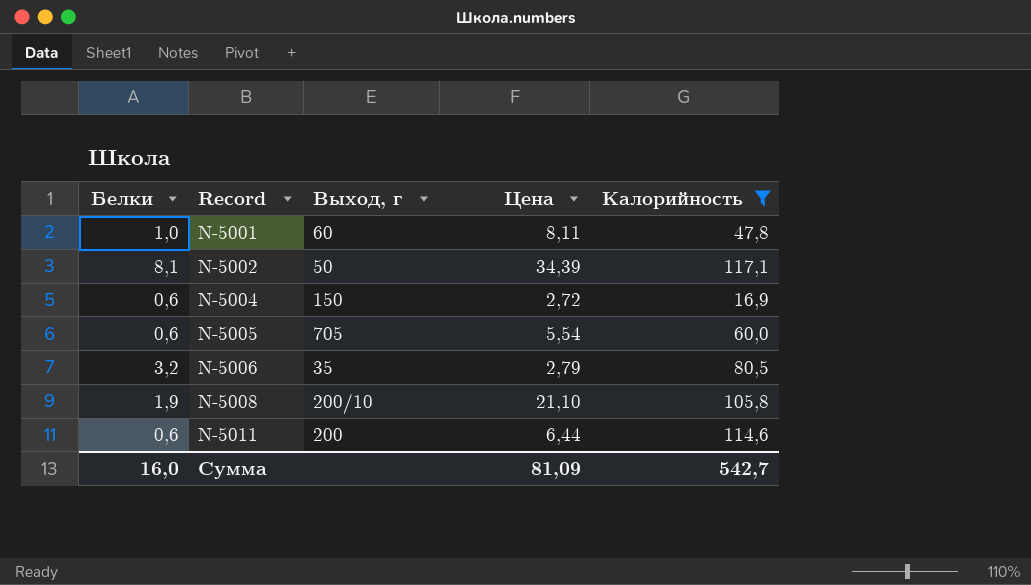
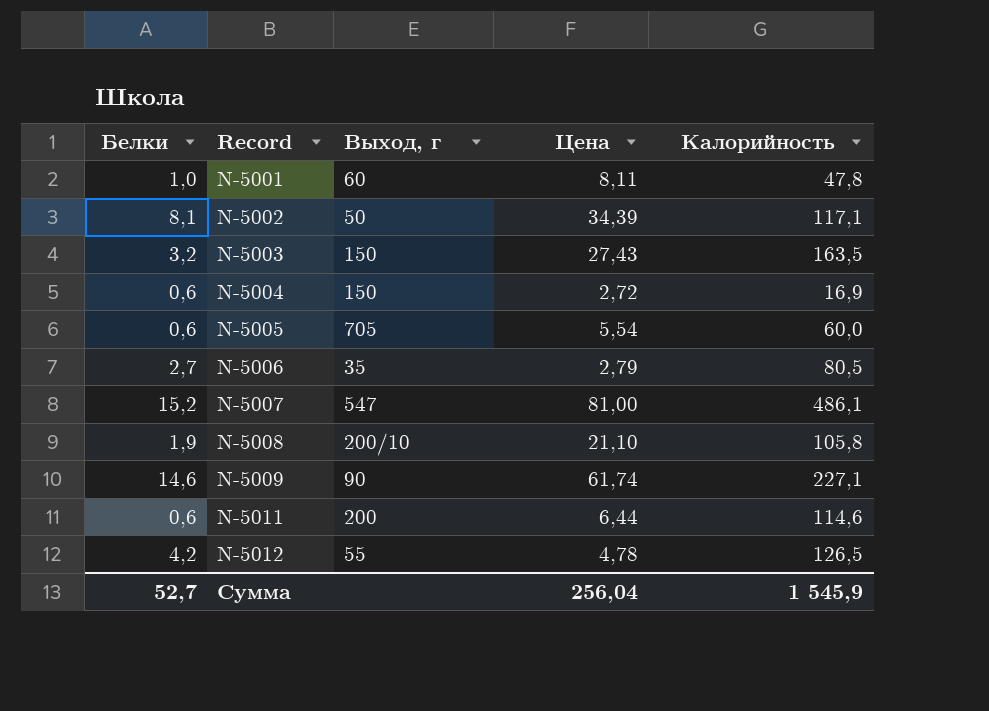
filter: Калорийность <= 117,1 -> none
N-5006 | Белки: 3,2 -> 2,7
Сумма | Белки: 16,0 -> 52,7
Сумма | Цена: 81,09 -> 256,04
Сумма | Калорийность: 542,7 -> 1 545,9

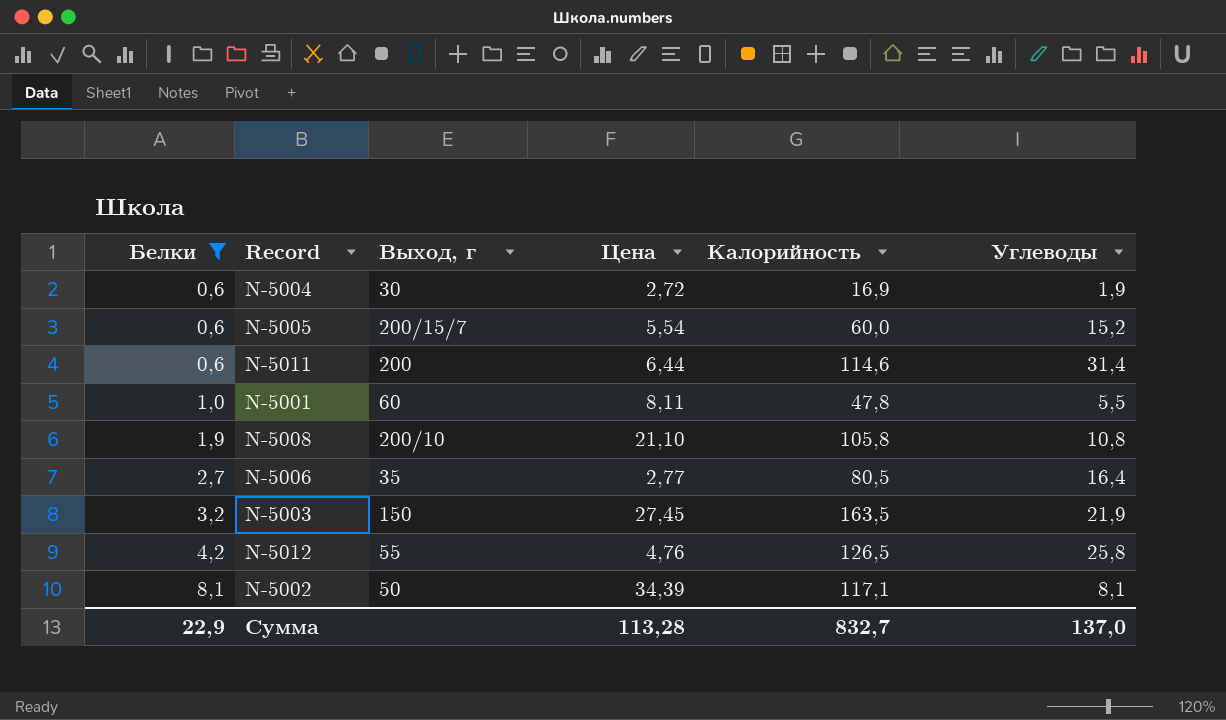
filter: none -> Белки <= 8,1
row order: Record ascending -> Белки ascending
column Углеводы | position: none -> 6
N-5004 | Выход, г: 150 -> 30
N-5005 | Выход, г: 705 -> 200/15/7
N-5006 | Цена: 2,79 -> 2,77
N-5003 | Цена: 27,43 -> 27,45
N-5012 | Цена: 4,78 -> 4,76
Сумма | Белки: 52,7 -> 22,9
Сумма | Цена: 256,04 -> 113,28
Сумма | Калорийность: 1 545,9 -> 832,7

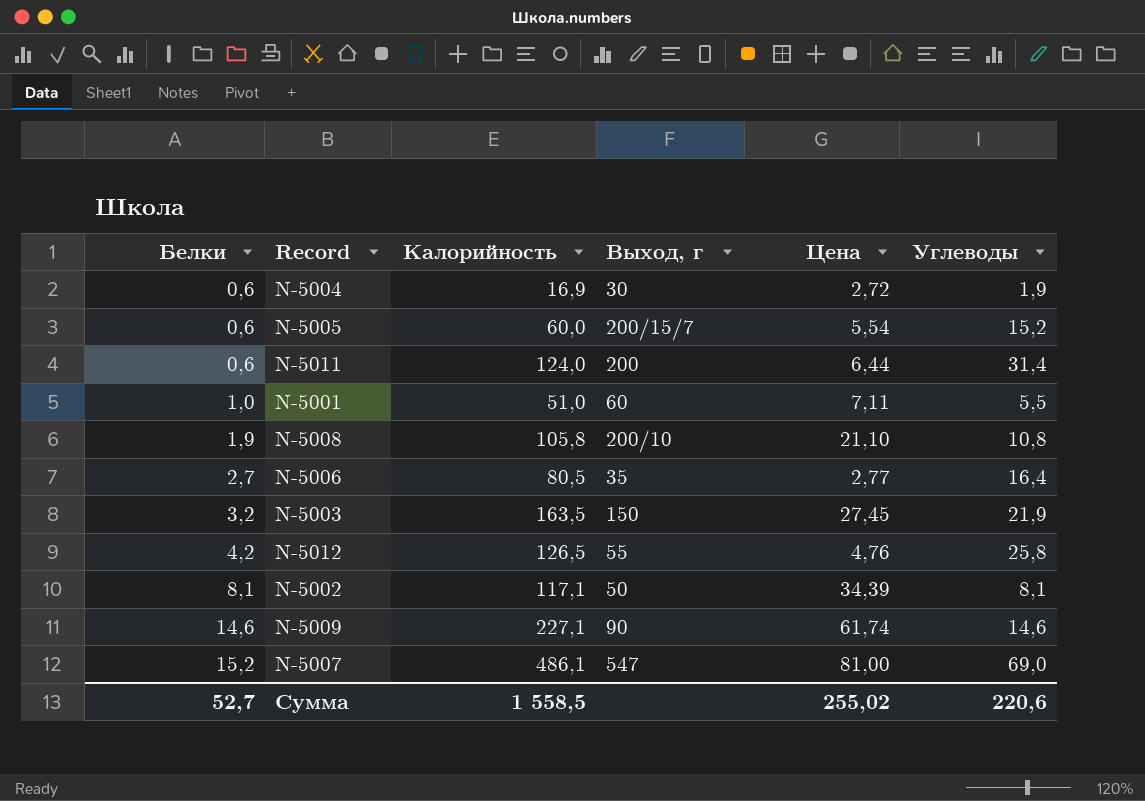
filter: Белки <= 8,1 -> none
column Калорийность | position: 5 -> 3
N-5011 | Калорийность: 114,6 -> 124,0
N-5001 | Калорийность: 47,8 -> 51,0
N-5001 | Цена: 8,11 -> 7,11
Сумма | Белки: 22,9 -> 52,7
Сумма | Калорийность: 832,7 -> 1 558,5
Сумма | Цена: 113,28 -> 255,02
Сумма | Углеводы: 137,0 -> 220,6

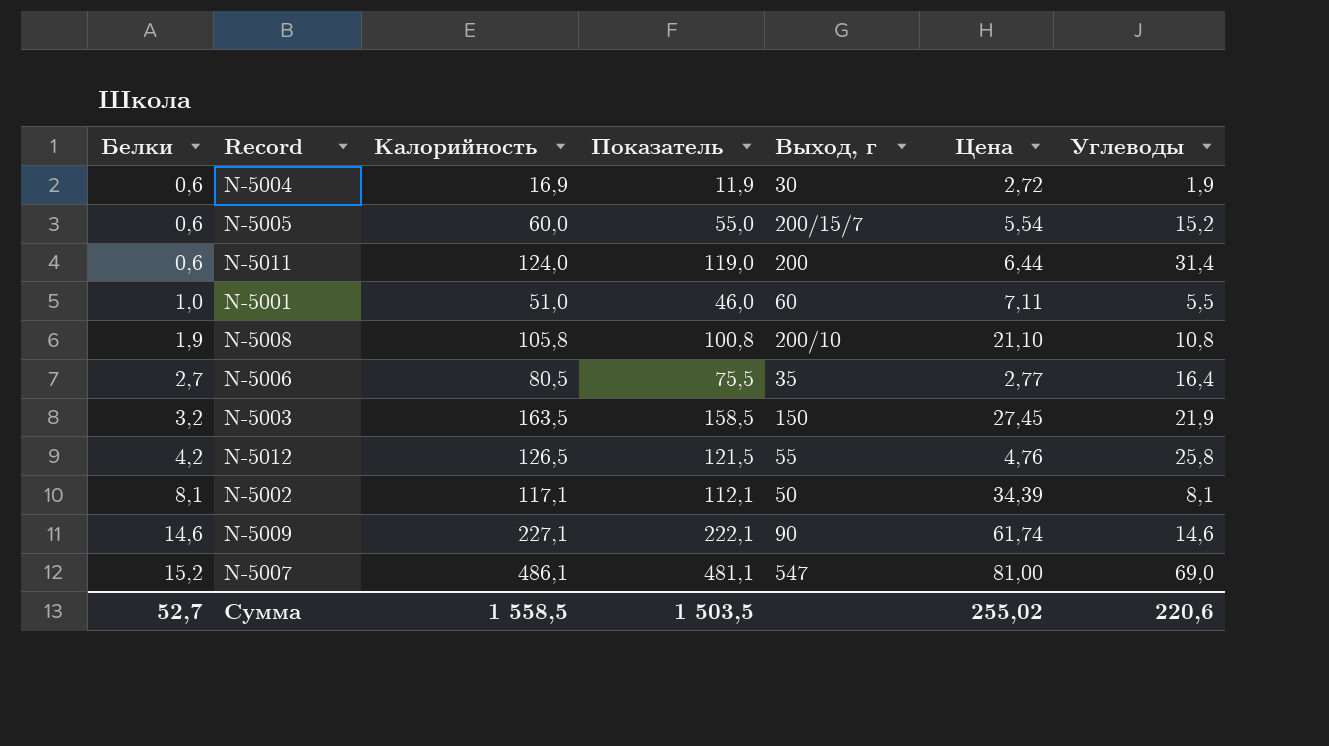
column Показатель | formula: none -> [Калорийность] - 5

